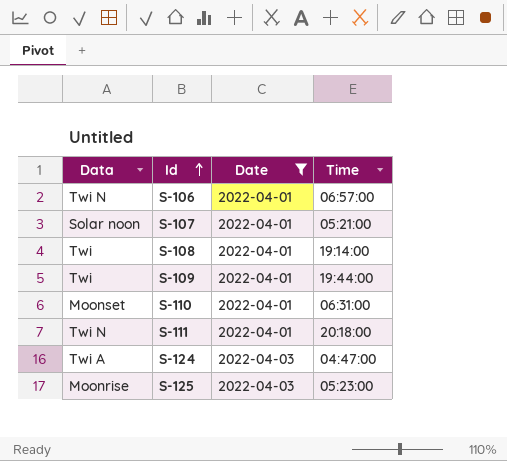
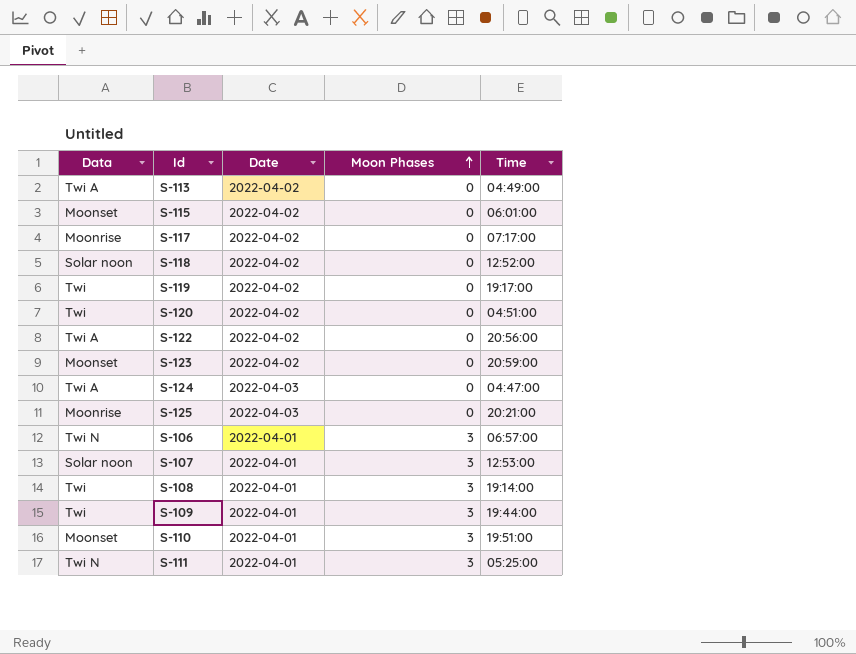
filter: Date != 2022-04-02 -> none
row order: Id ascending -> Moon Phases ascending
column Moon Phases | position: none -> 4
S-125 | Time: 05:23:00 -> 20:21:00
S-107 | Time: 05:21:00 -> 12:53:00
S-110 | Time: 06:31:00 -> 19:51:00
S-111 | Time: 20:18:00 -> 05:25:00

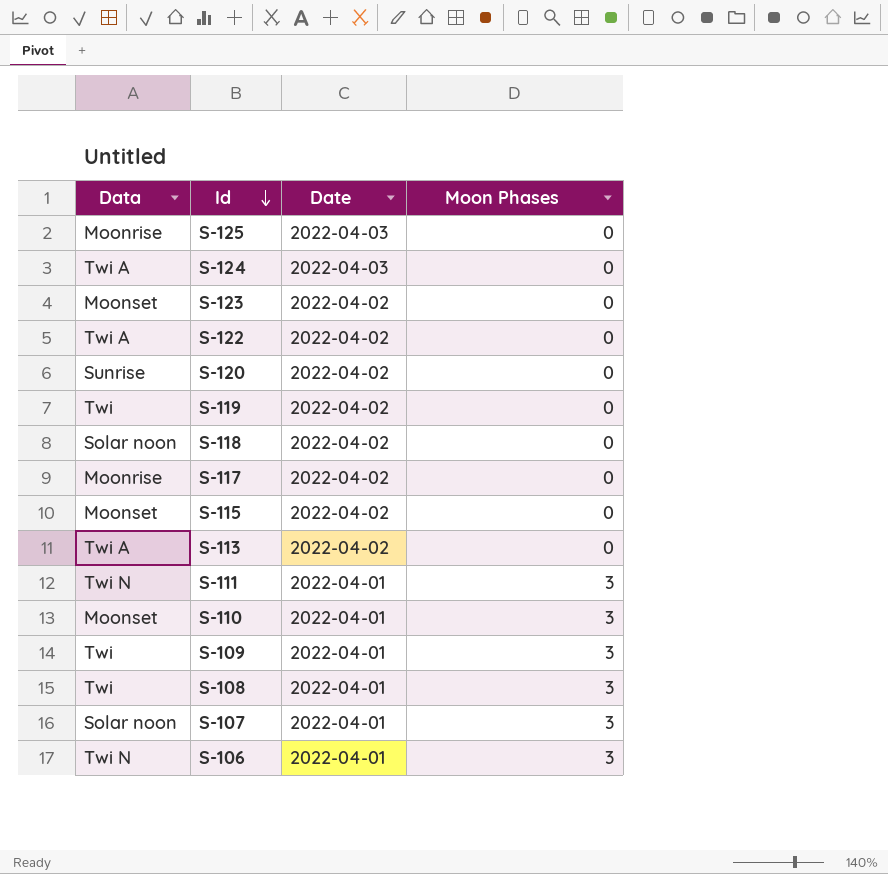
row order: Moon Phases ascending -> Id descending
column Time | position: 5 -> none
S-120 | Data: Twi -> Sunrise

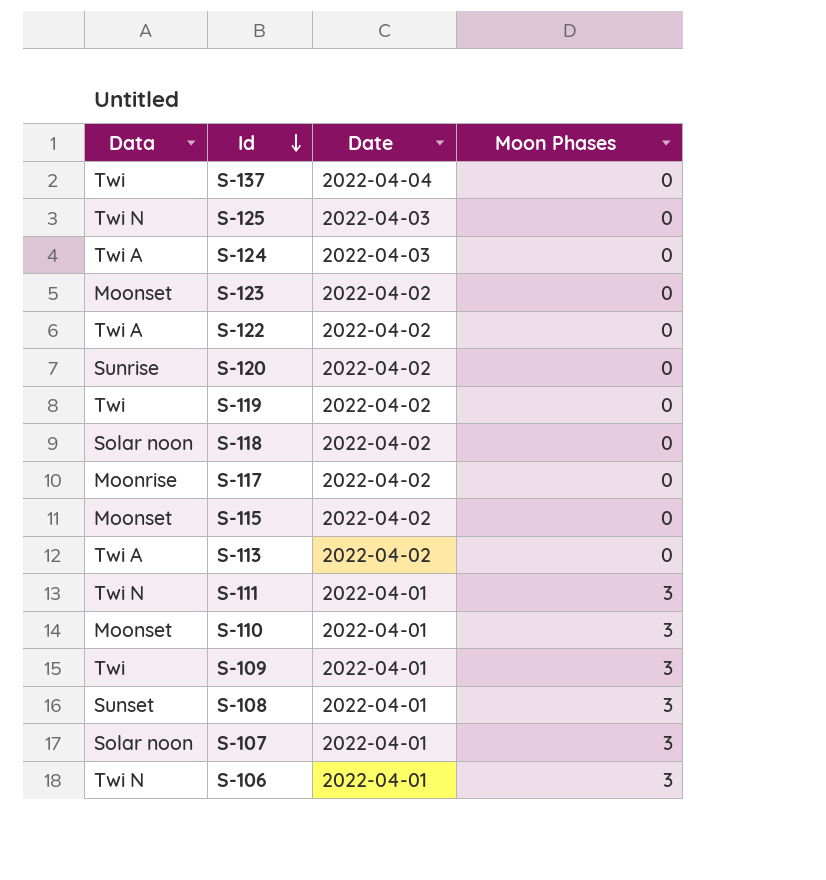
row S-137: none -> Twi | 2022-04-04 | 0
S-125 | Data: Moonrise -> Twi N
S-108 | Data: Twi -> Sunset

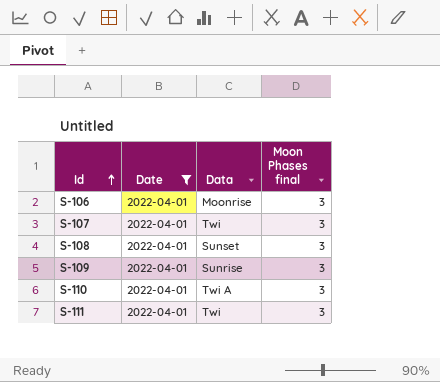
filter: none -> Date = 2022-04-01
row order: Id descending -> Id ascending
column Data | position: 1 -> 3
column name: Moon Phases -> Moon Phases final
S-106 | Data: Twi N -> Moonrise
S-107 | Data: Solar noon -> Twi
S-109 | Data: Twi -> Sunrise
S-110 | Data: Moonset -> Twi A
S-111 | Data: Twi N -> Twi

